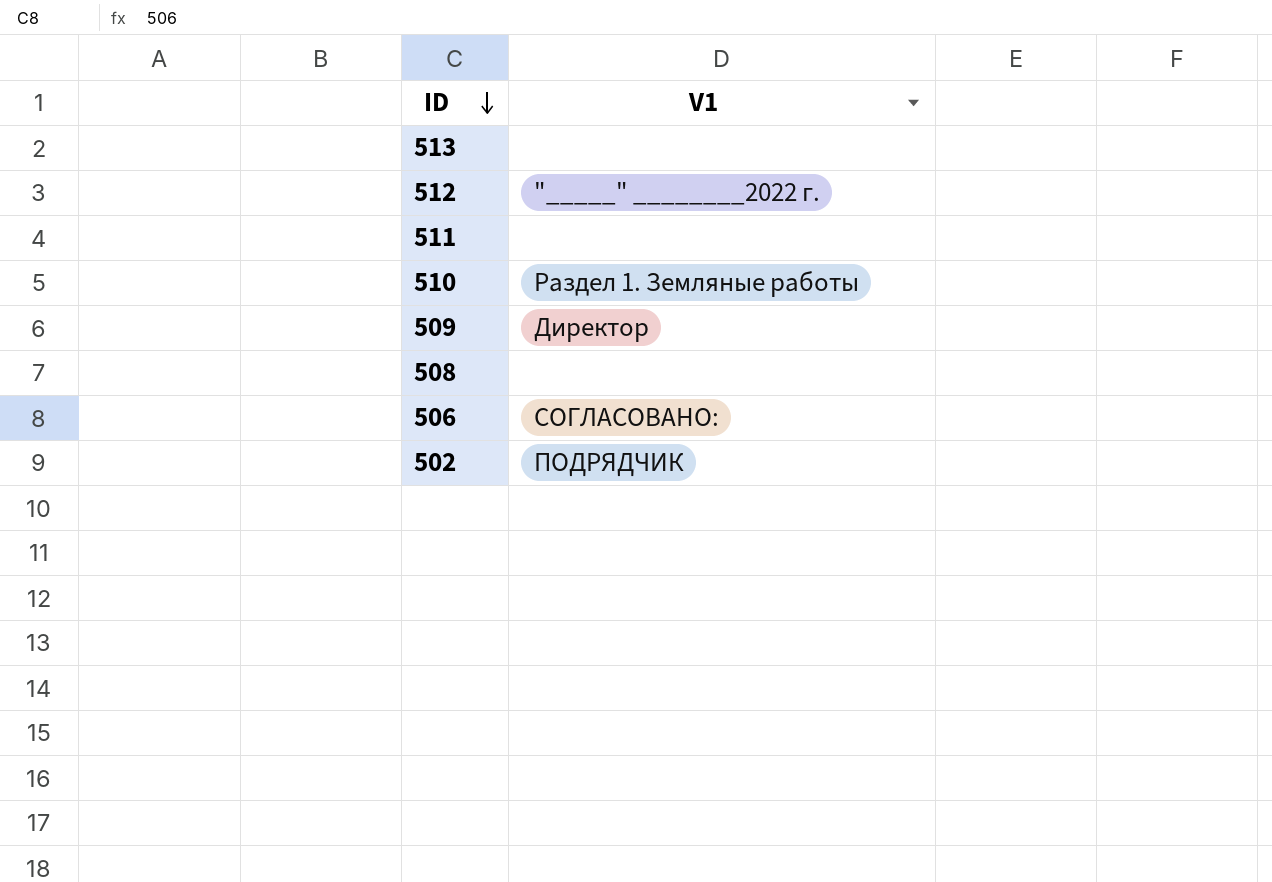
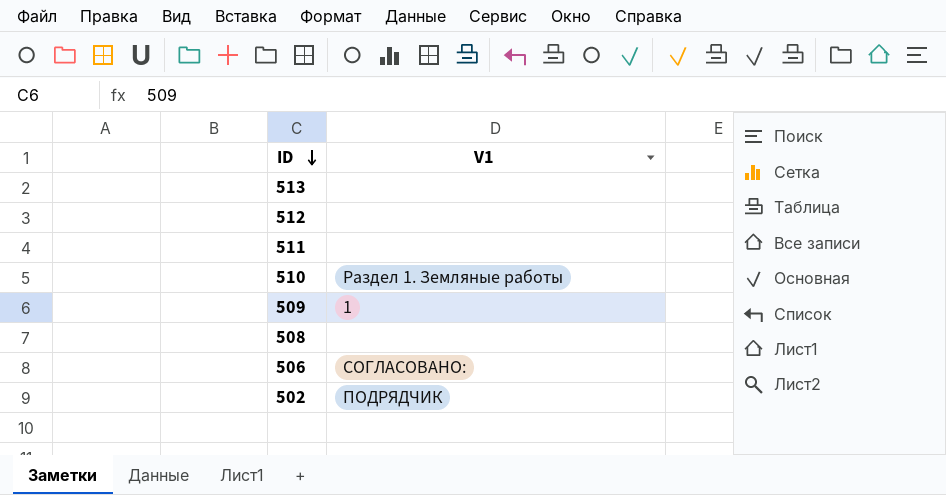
512 | V1: "_____" ________2022 г. -> none
509 | V1: Директор -> 1

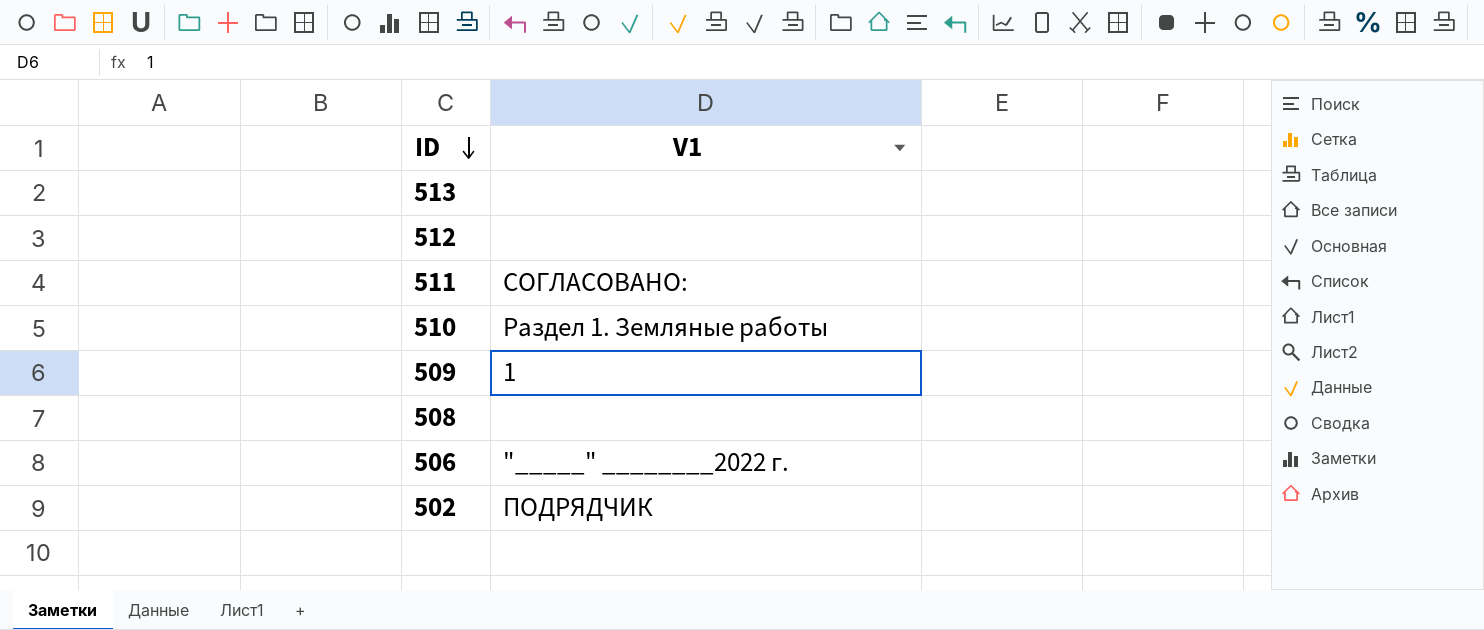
511 | V1: none -> СОГЛАСОВАНО:
506 | V1: СОГЛАСОВАНО: -> "_____" ________2022 г.

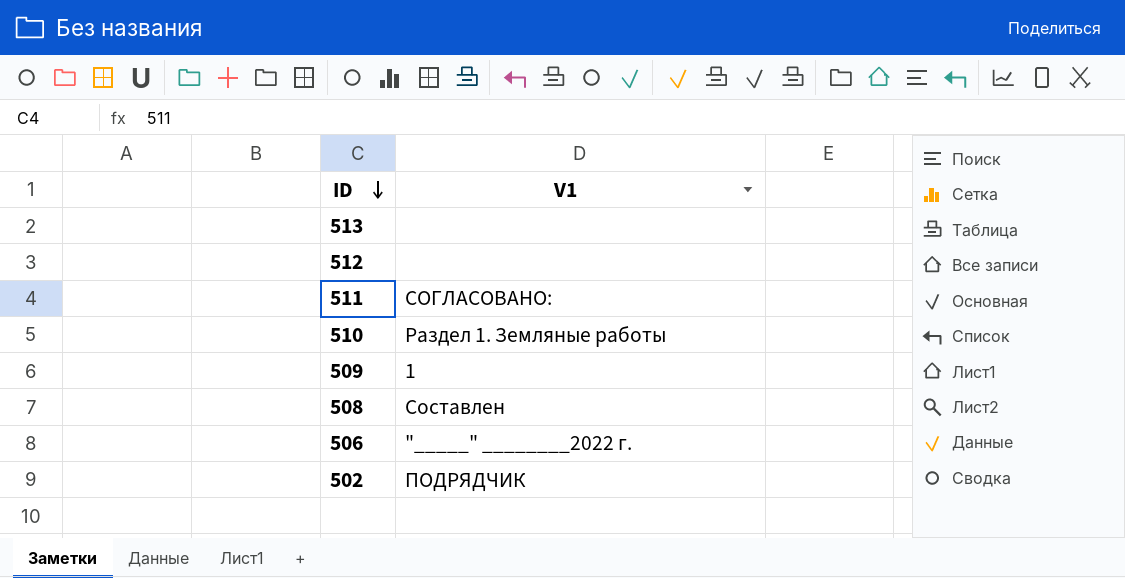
508 | V1: none -> Составлен

